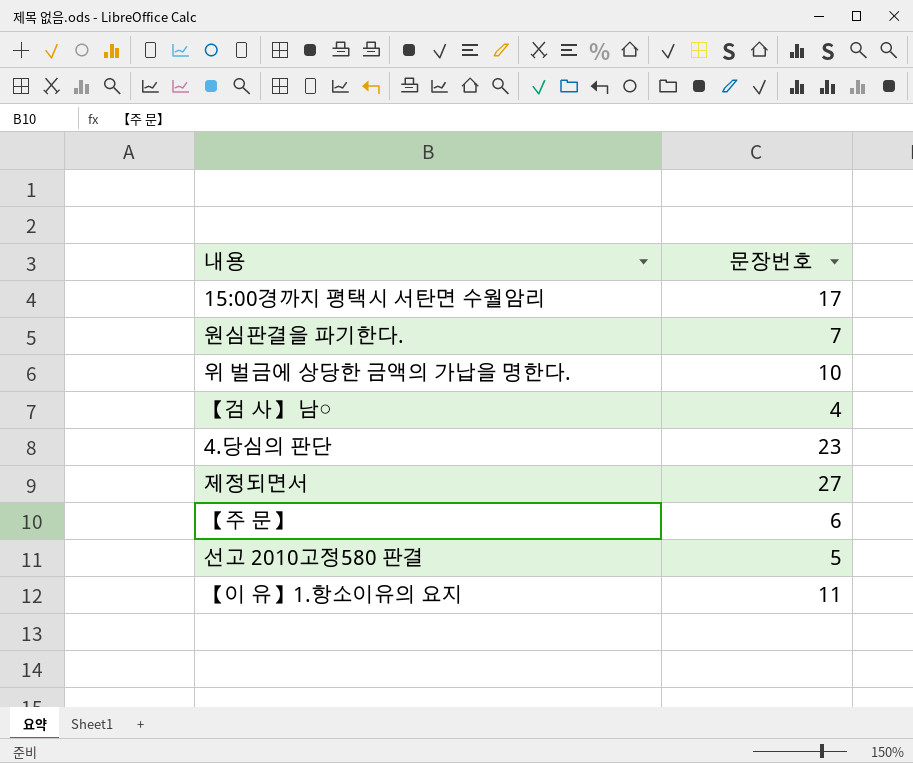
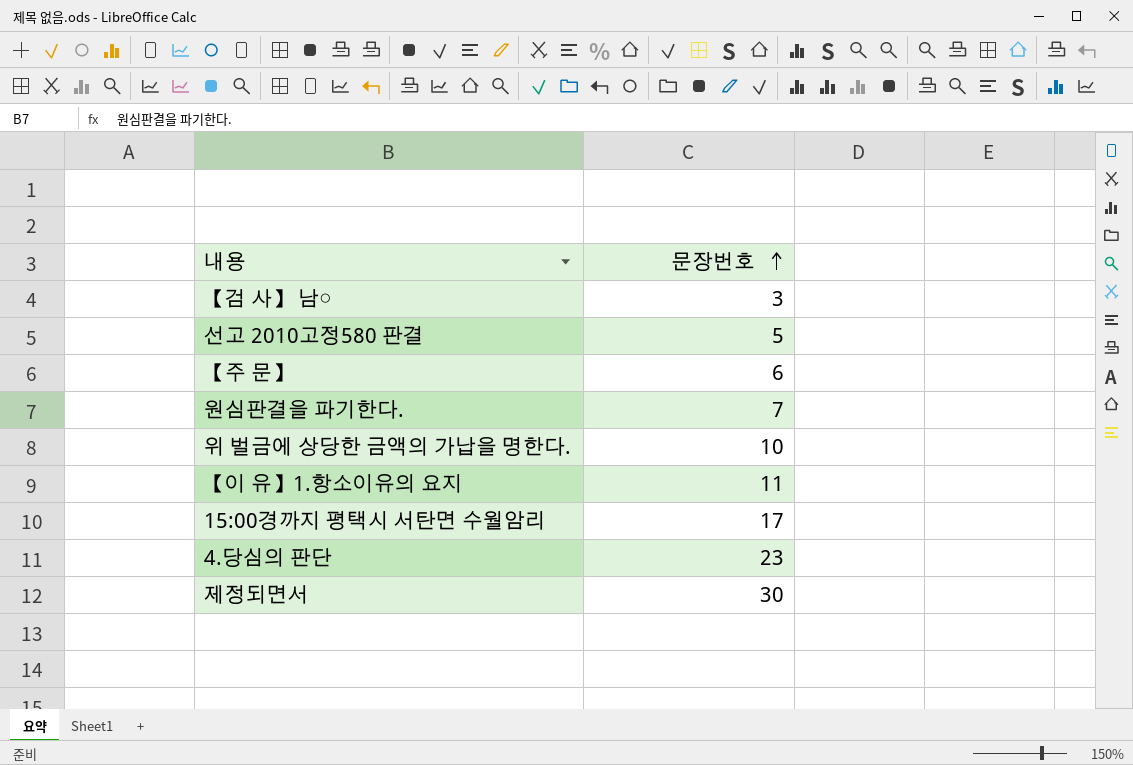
row order: none -> 문장번호 ascending
【검 사】 남○ | 문장번호: 4 -> 3
제정되면서 | 문장번호: 27 -> 30

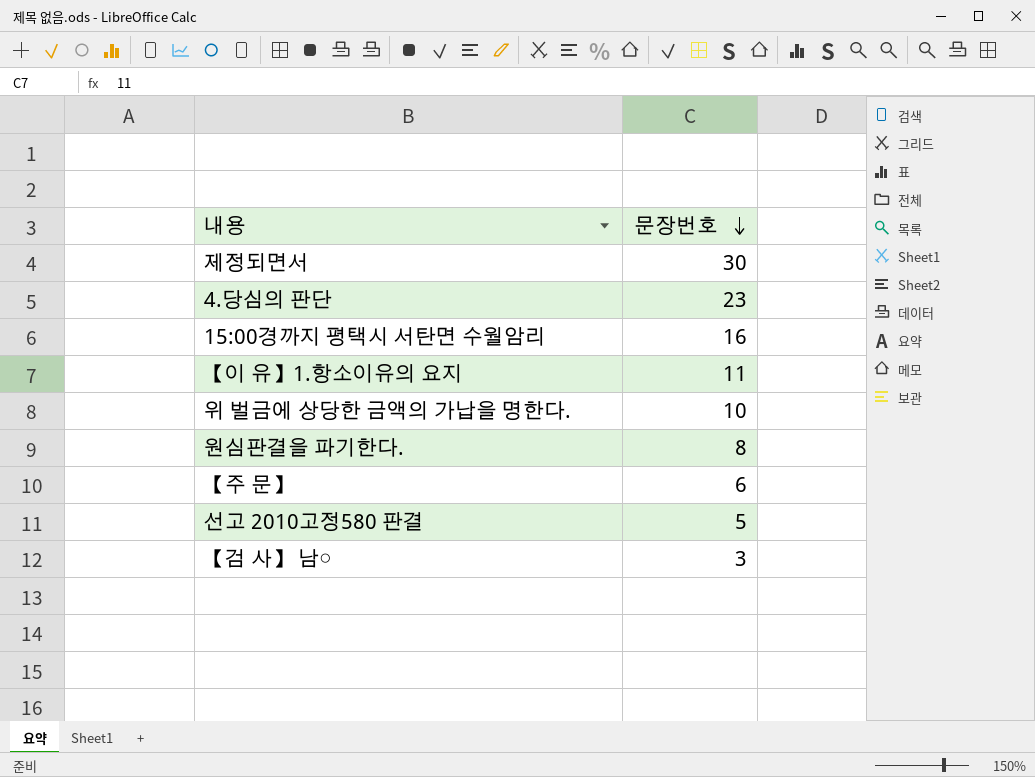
row order: 문장번호 ascending -> 문장번호 descending
15:00경까지 평택시 서탄면 수월암리 | 문장번호: 17 -> 16
원심판결을 파기한다. | 문장번호: 7 -> 8

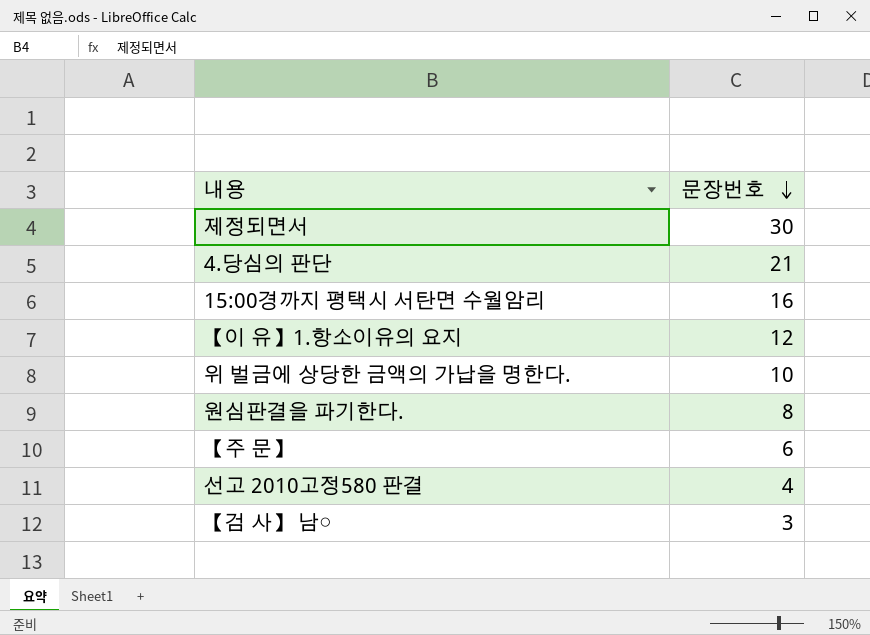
4.당심의 판단 | 문장번호: 23 -> 21
【이 유】1.항소이유의 요지 | 문장번호: 11 -> 12
선고 2010고정580 판결 | 문장번호: 5 -> 4

